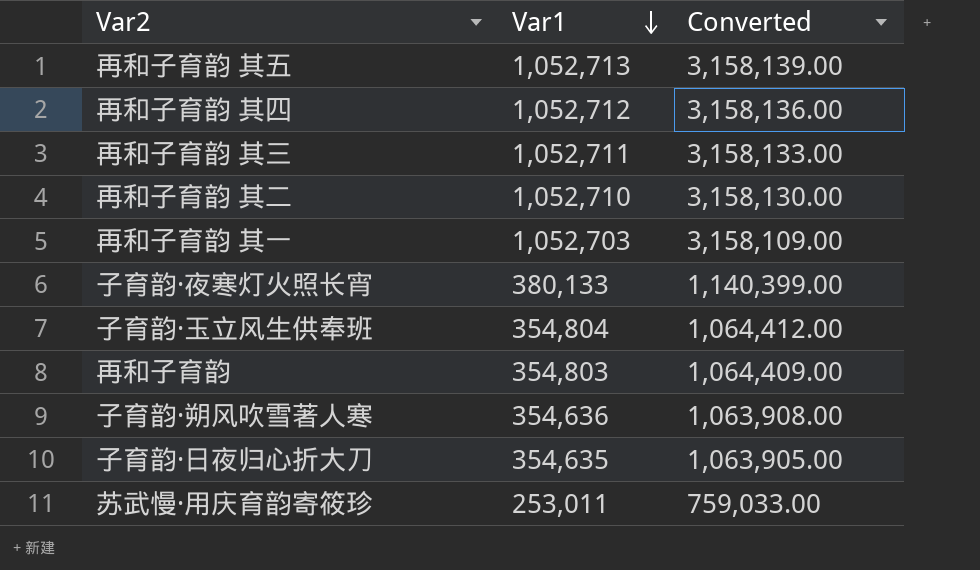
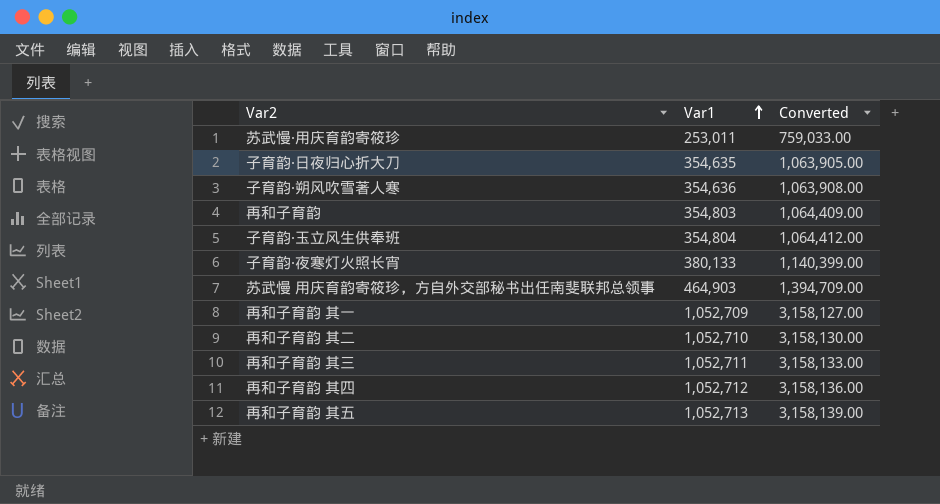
row order: Var1 descending -> Var1 ascending
row 苏武慢 用庆育韵寄筱珍，方自外交部秘书出任南斐联邦总领事: none -> 464,903 | 1,394,709.00
再和子育韵 其一 | Var1: 1,052,703 -> 1,052,709
再和子育韵 其一 | Converted: 3,158,109.00 -> 3,158,127.00

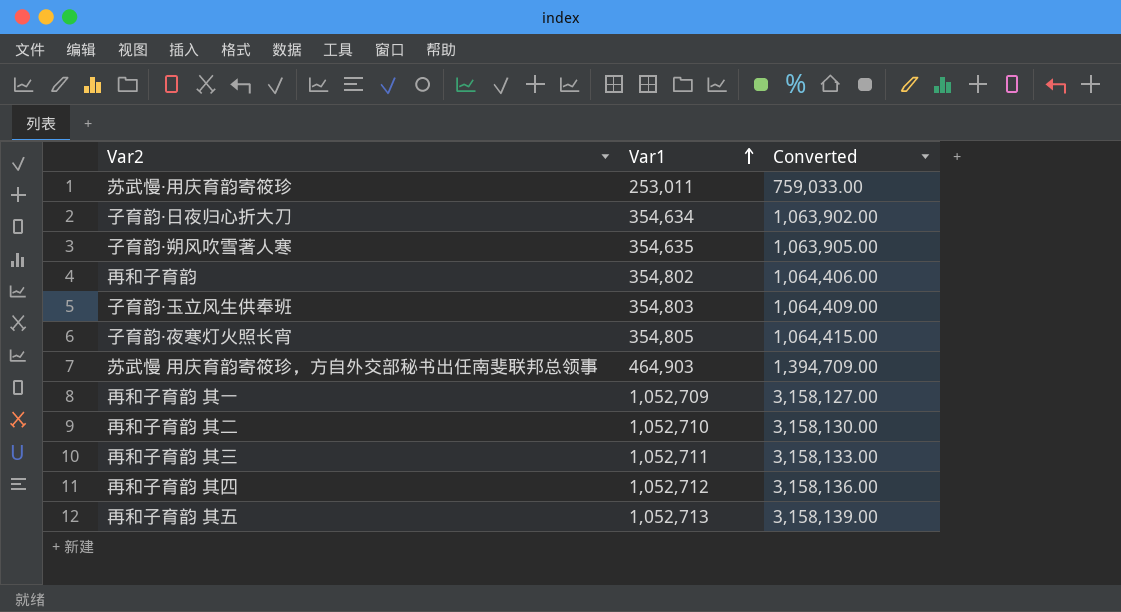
子育韵·日夜归心折大刀 | Var1: 354,635 -> 354,634
子育韵·日夜归心折大刀 | Converted: 1,063,905.00 -> 1,063,902.00
子育韵·朔风吹雪著人寒 | Var1: 354,636 -> 354,635
子育韵·朔风吹雪著人寒 | Converted: 1,063,908.00 -> 1,063,905.00
再和子育韵 | Var1: 354,803 -> 354,802
再和子育韵 | Converted: 1,064,409.00 -> 1,064,406.00
子育韵·玉立风生供奉班 | Var1: 354,804 -> 354,803
子育韵·玉立风生供奉班 | Converted: 1,064,412.00 -> 1,064,409.00
子育韵·夜寒灯火照长宵 | Var1: 380,133 -> 354,805
子育韵·夜寒灯火照长宵 | Converted: 1,140,399.00 -> 1,064,415.00

